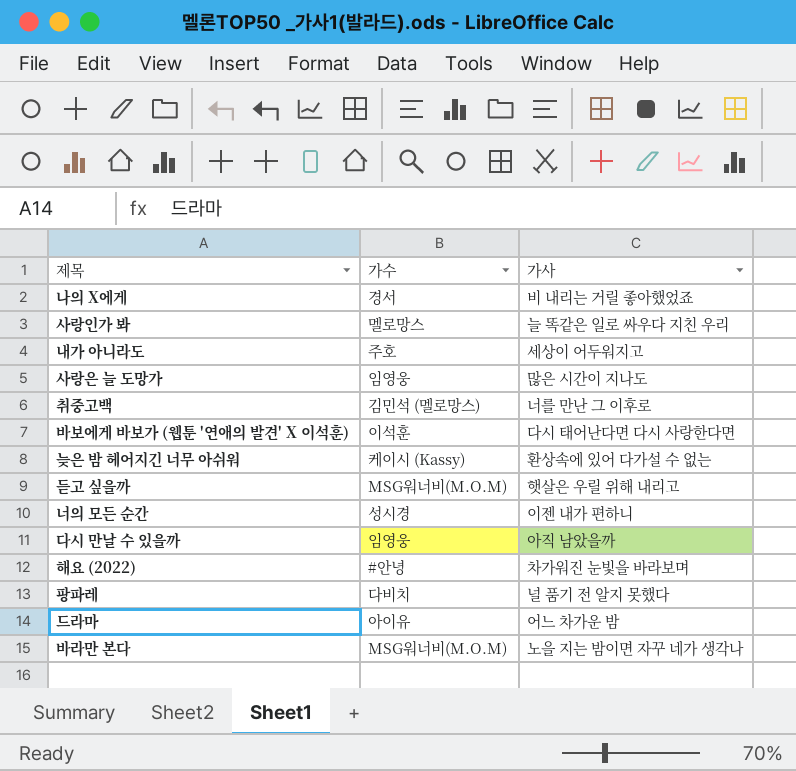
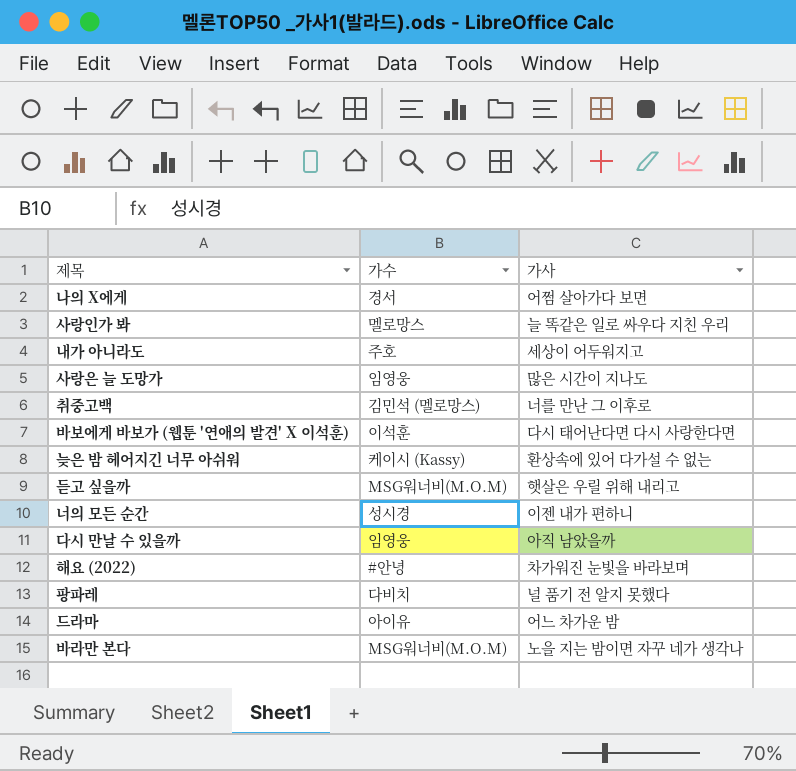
나의 X에게 | 가사: 비 내리는 거릴 좋아했었죠 -> 어쩜 살아가다 보면

